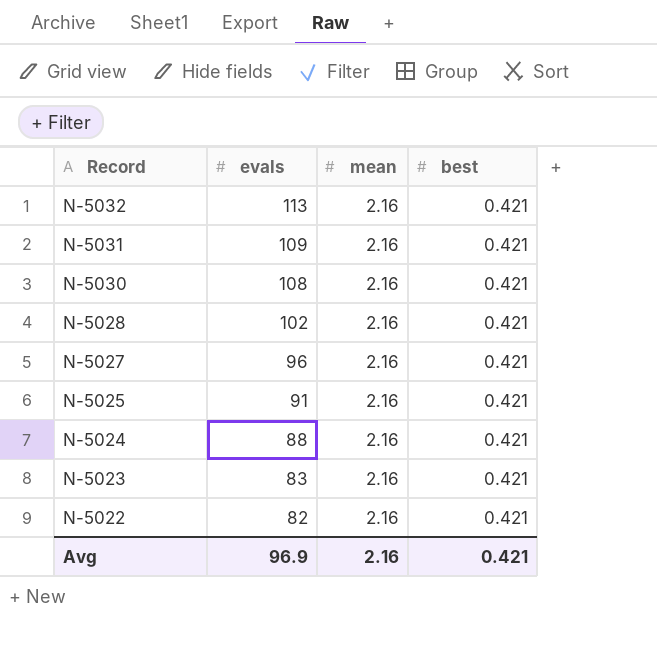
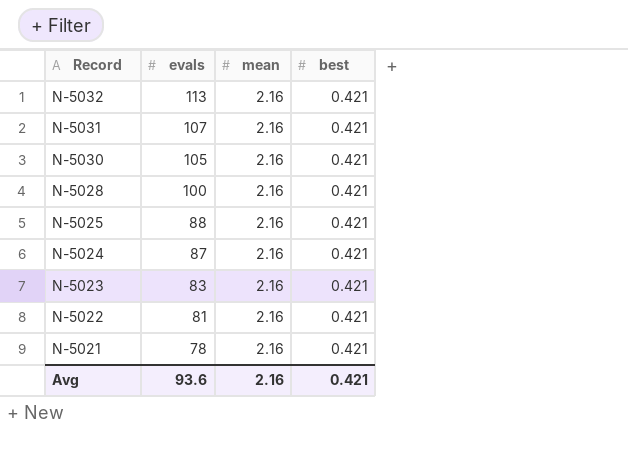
row N-5027: 96 | 2.16 | 0.421 -> none
N-5031 | evals: 109 -> 107
N-5030 | evals: 108 -> 105
N-5028 | evals: 102 -> 100
N-5025 | evals: 91 -> 88
N-5024 | evals: 88 -> 87
N-5022 | evals: 82 -> 81
row N-5021: none -> 78 | 2.16 | 0.421
Avg | evals: 96.9 -> 93.6

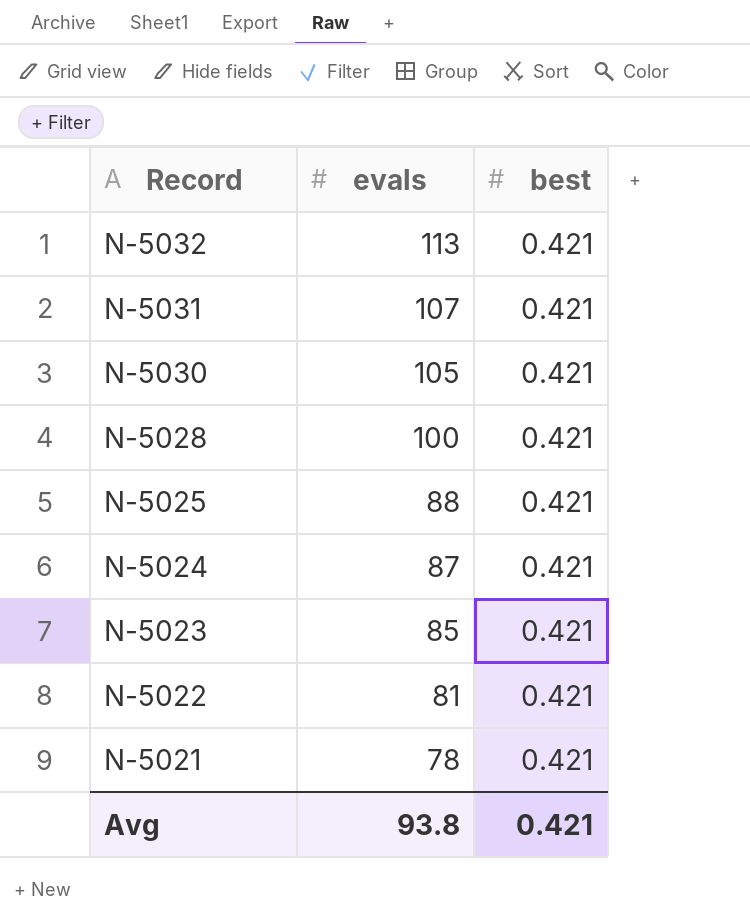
column mean | position: 3 -> none
N-5023 | evals: 83 -> 85
Avg | evals: 93.6 -> 93.8

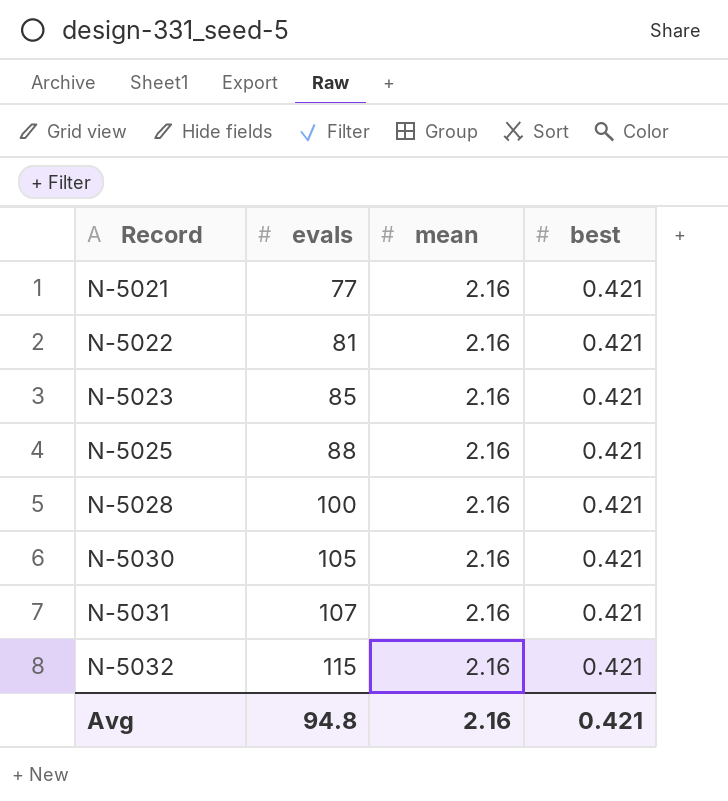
row order: Record descending -> Record ascending
column mean | position: none -> 3
row N-5024: 87 | 0.421 -> none
N-5021 | evals: 78 -> 77
N-5032 | evals: 113 -> 115
Avg | evals: 93.8 -> 94.8

